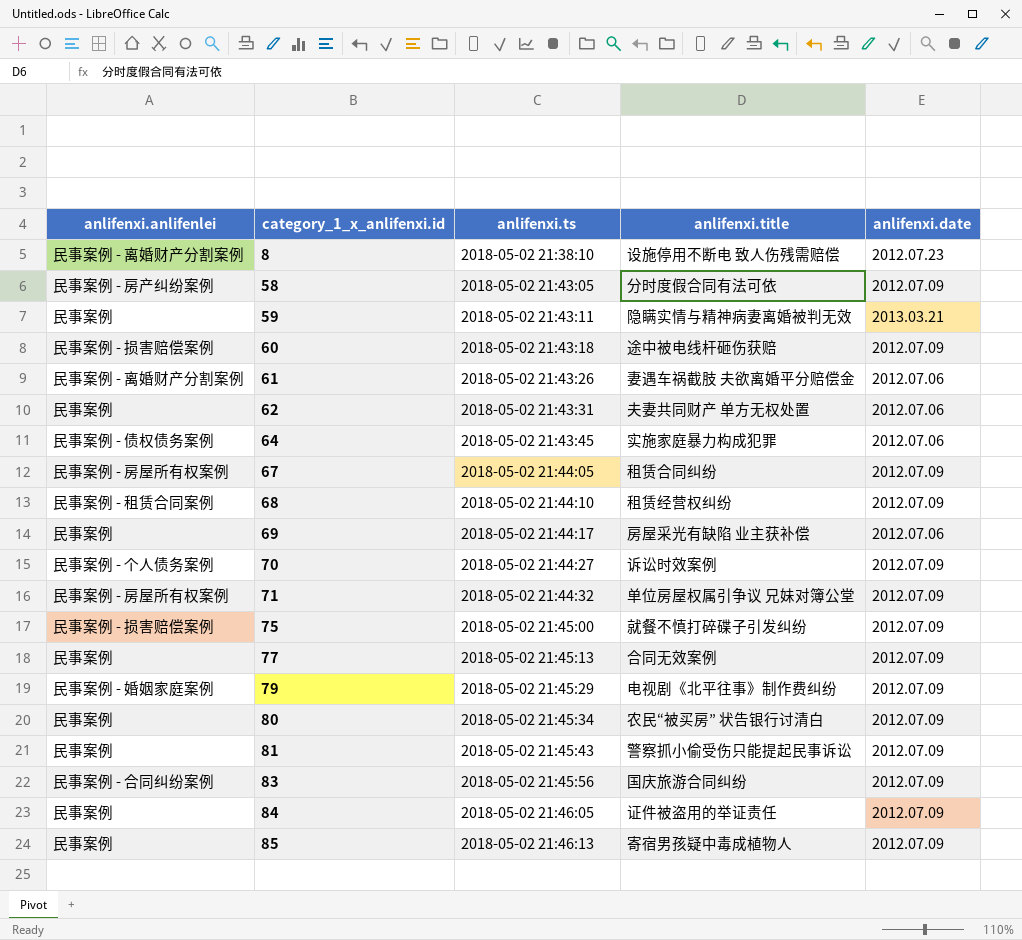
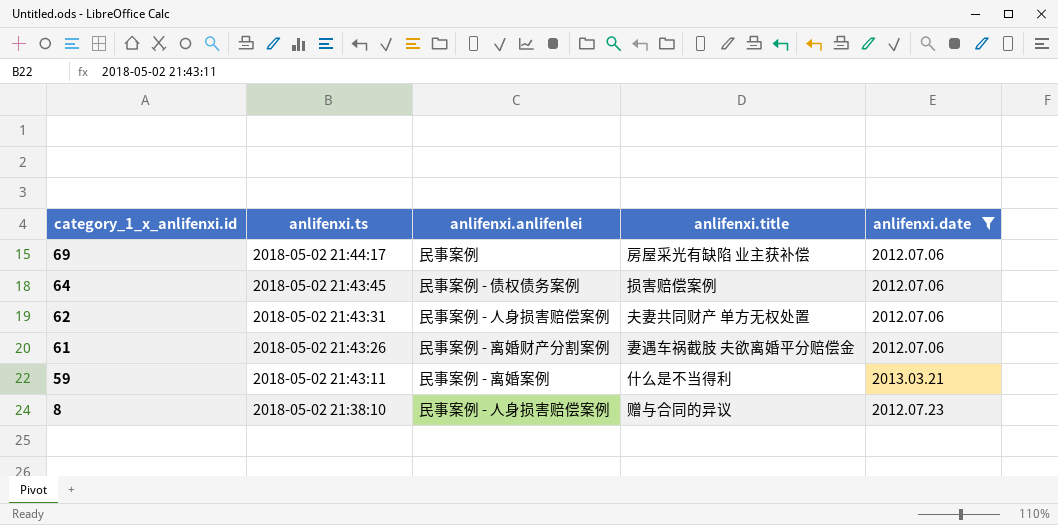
filter: none -> anlifenxi.date != 2012.07.09
row order: category_1_x_anlifenxi.id ascending -> category_1_x_anlifenxi.id descending
column anlifenxi.anlifenlei | position: 1 -> 3
64 | anlifenxi.title: 实施家庭暴力构成犯罪 -> 损害赔偿案例
62 | anlifenxi.anlifenlei: 民事案例 -> 民事案例 - 人身损害赔偿案例
59 | anlifenxi.anlifenlei: 民事案例 -> 民事案例 - 离婚案例
59 | anlifenxi.title: 隐瞒实情与精神病妻离婚被判无效 -> 什么是不当得利
8 | anlifenxi.anlifenlei: 民事案例 - 离婚财产分割案例 -> 民事案例 - 人身损害赔偿案例
8 | anlifenxi.title: 设施停用不断电 致人伤残需赔偿 -> 赠与合同的异议

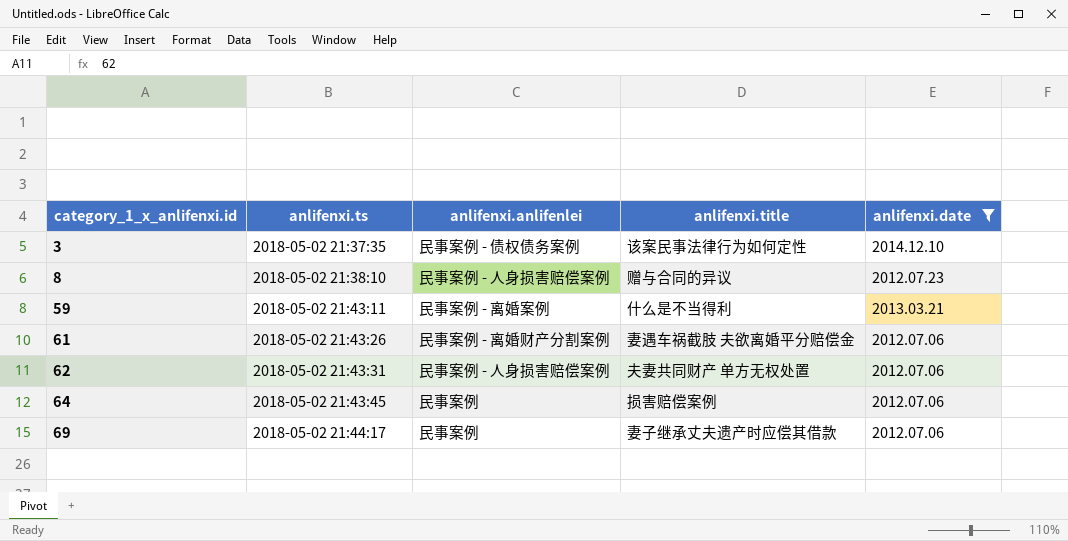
row order: category_1_x_anlifenxi.id descending -> category_1_x_anlifenxi.id ascending
row 3: none -> 2018-05-02 21:37:35 | 民事案例 - 债权债务案例 | 该案民事法律行为如何定性 | 2014.12.10
64 | anlifenxi.anlifenlei: 民事案例 - 债权债务案例 -> 民事案例
69 | anlifenxi.title: 房屋采光有缺陷 业主获补偿 -> 妻子继承丈夫遗产时应偿其借款

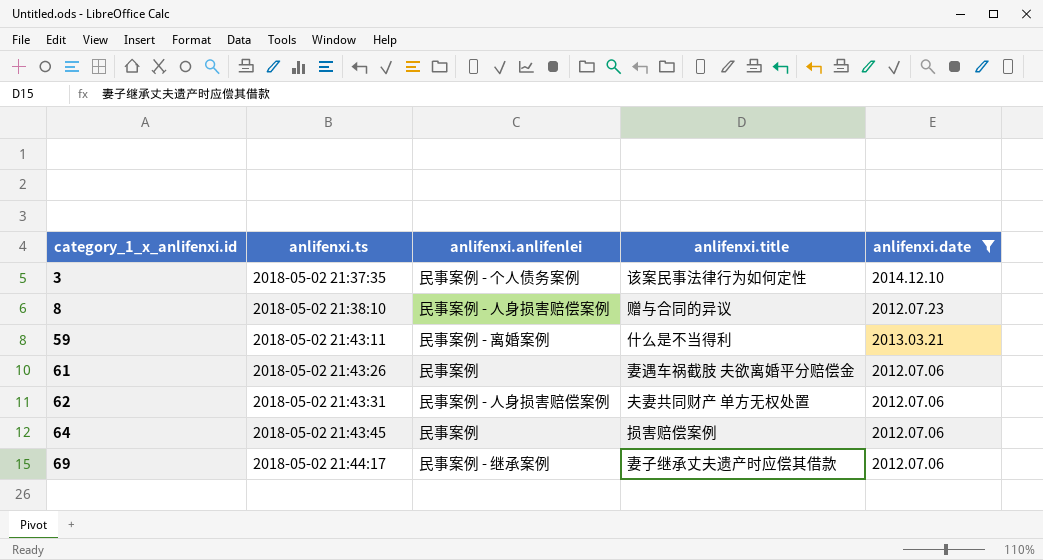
3 | anlifenxi.anlifenlei: 民事案例 - 债权债务案例 -> 民事案例 - 个人债务案例
61 | anlifenxi.anlifenlei: 民事案例 - 离婚财产分割案例 -> 民事案例
69 | anlifenxi.anlifenlei: 民事案例 -> 民事案例 - 继承案例

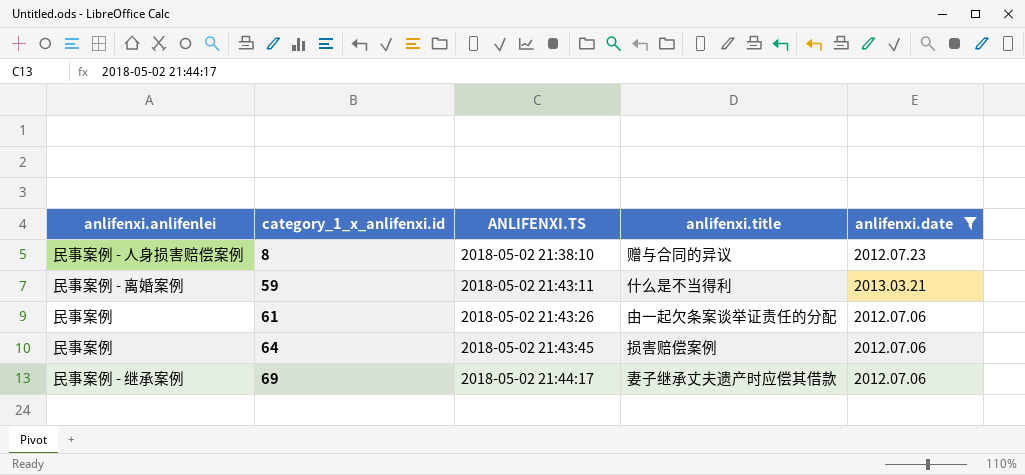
column anlifenxi.anlifenlei | position: 3 -> 1
column name: anlifenxi.ts -> ANLIFENXI.TS
row 3: 2018-05-02 21:37:35 | 民事案例 - 个人债务案例 | 该案民事法律行为如何定性 | 2014.12.10 -> none
row 62: 2018-05-02 21:43:31 | 民事案例 - 人身损害赔偿案例 | 夫妻共同财产 单方无权处置 | 2012.07.06 -> none
61 | anlifenxi.title: 妻遇车祸截肢 夫欲离婚平分赔偿金 -> 由一起欠条案谈举证责任的分配

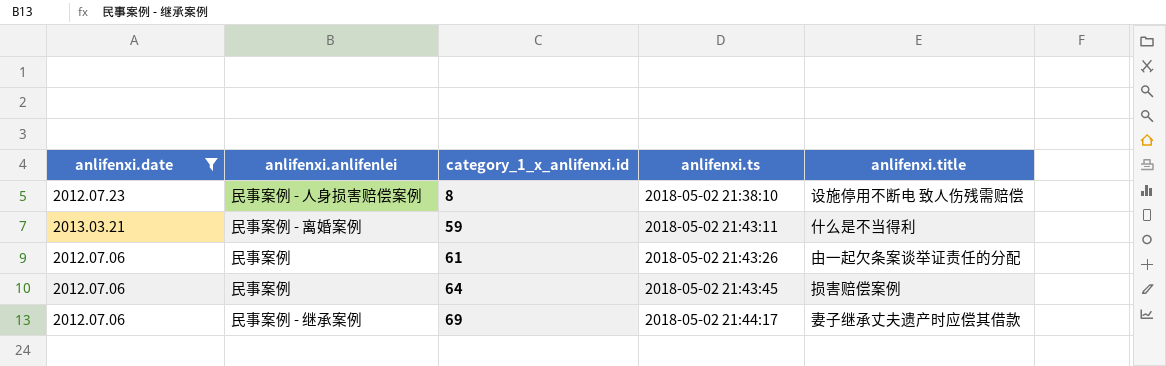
column anlifenxi.date | position: 5 -> 1
column name: ANLIFENXI.TS -> anlifenxi.ts
8 | anlifenxi.title: 赠与合同的异议 -> 设施停用不断电 致人伤残需赔偿

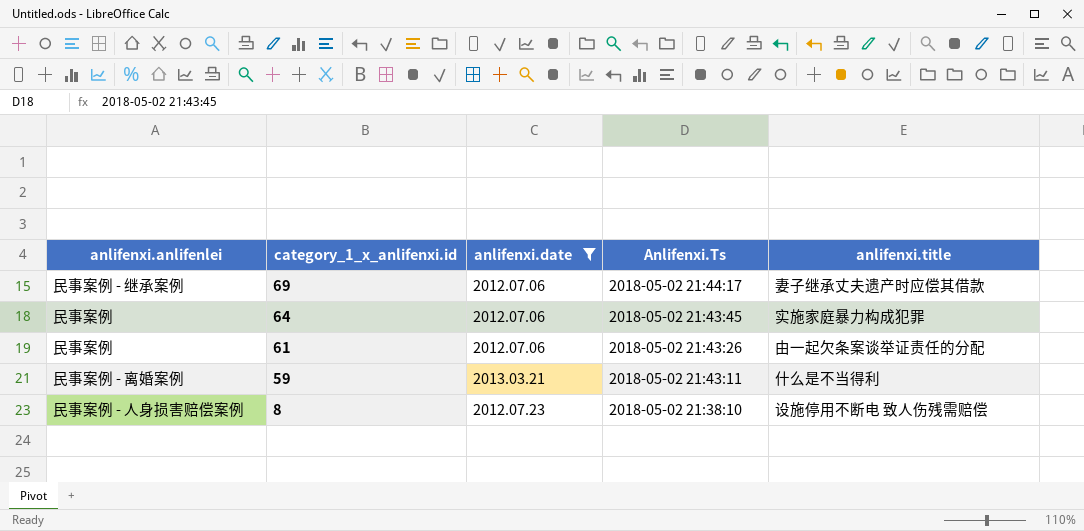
row order: category_1_x_anlifenxi.id ascending -> category_1_x_anlifenxi.id descending
column anlifenxi.date | position: 1 -> 3
column name: anlifenxi.ts -> Anlifenxi.Ts
64 | anlifenxi.title: 损害赔偿案例 -> 实施家庭暴力构成犯罪

